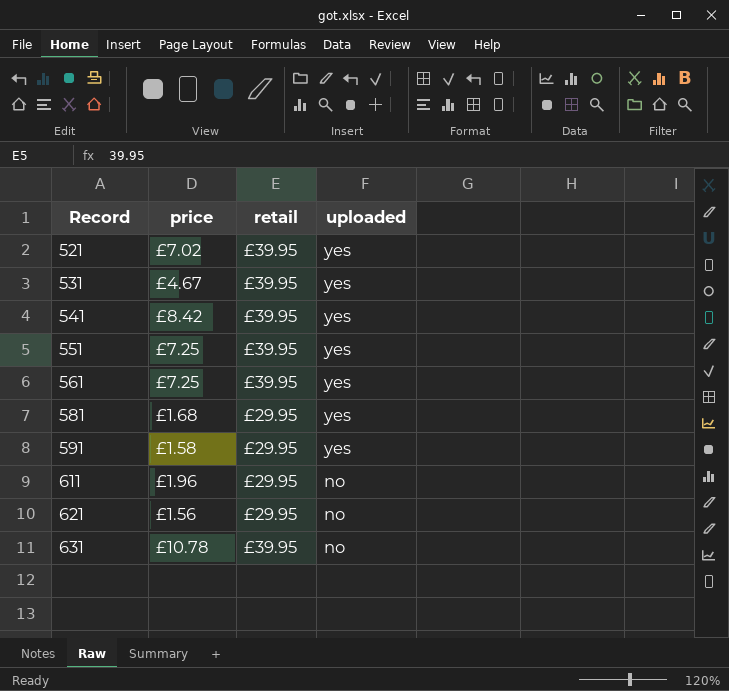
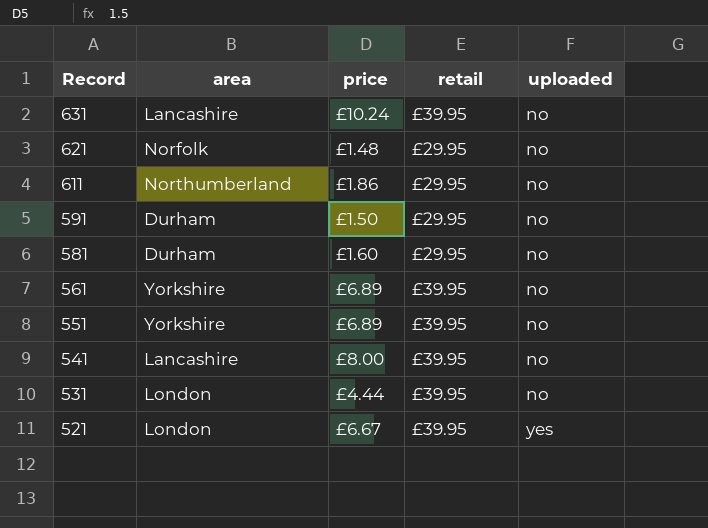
row order: Record ascending -> Record descending
column area | position: none -> 2
631 | price: £10.78 -> £10.24
621 | price: £1.56 -> £1.48
611 | price: £1.96 -> £1.86
591 | price: £1.58 -> £1.50
591 | uploaded: yes -> no
581 | price: £1.68 -> £1.60
581 | uploaded: yes -> no
561 | price: £7.25 -> £6.89
561 | uploaded: yes -> no
551 | price: £7.25 -> £6.89
551 | uploaded: yes -> no
541 | price: £8.42 -> £8.00
541 | uploaded: yes -> no
531 | price: £4.67 -> £4.44
531 | uploaded: yes -> no
521 | price: £7.02 -> £6.67

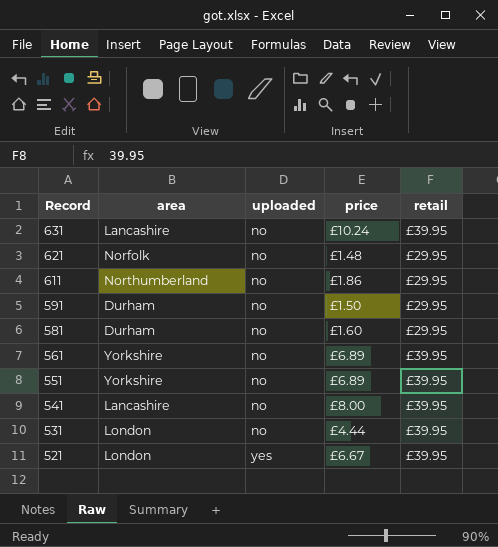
column uploaded | position: 5 -> 3

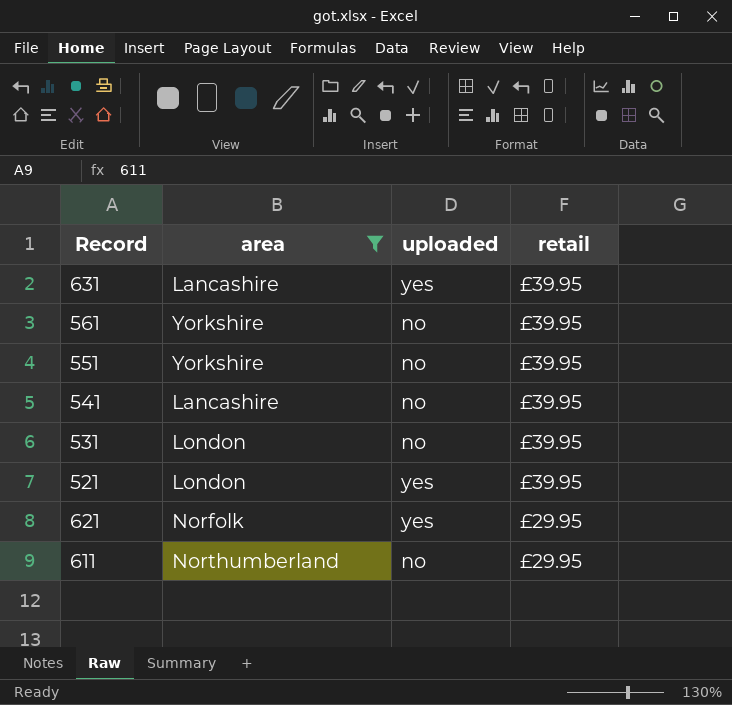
filter: none -> area != Durham
row order: Record descending -> retail descending
column price | position: 4 -> none
631 | uploaded: no -> yes
621 | uploaded: no -> yes

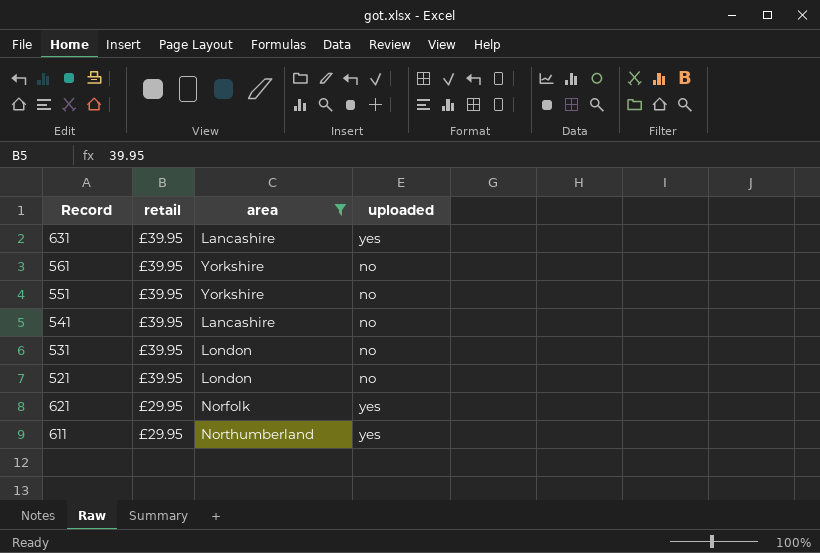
column retail | position: 4 -> 2
521 | uploaded: yes -> no
611 | uploaded: no -> yes

